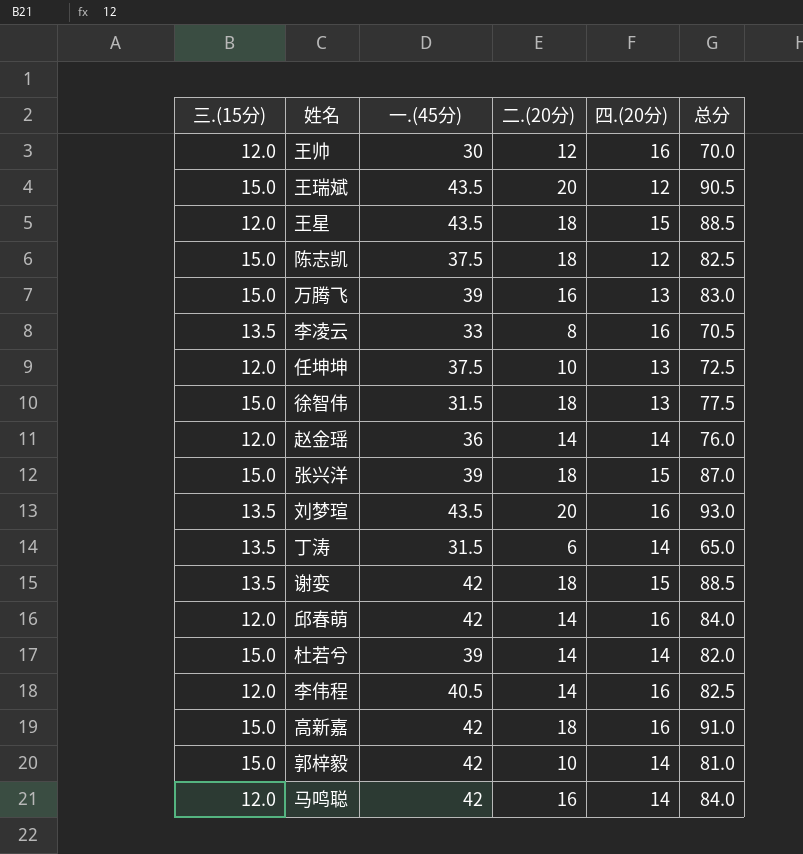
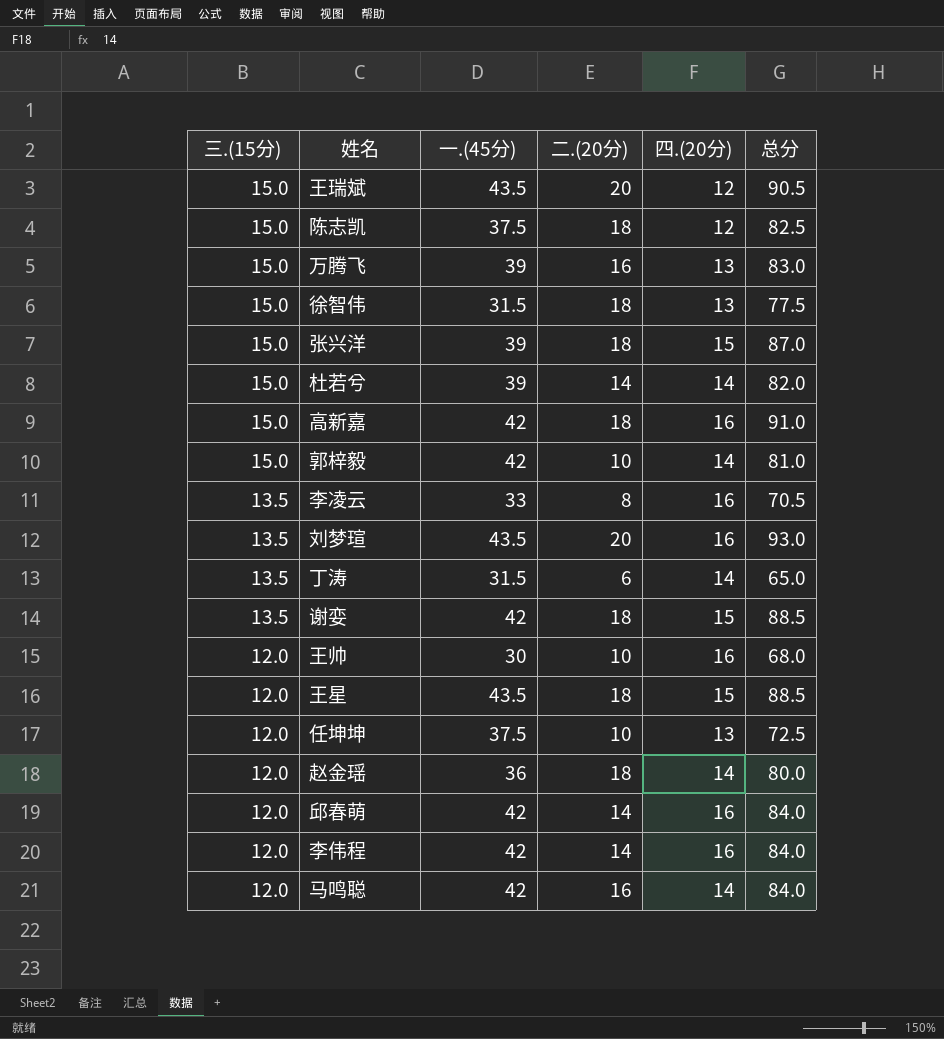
row order: none -> 三.(15分) descending
王帅 | 二.(20分): 12 -> 10
王帅 | 总分: 70.0 -> 68.0
赵金瑶 | 二.(20分): 14 -> 18
赵金瑶 | 总分: 76.0 -> 80.0
李伟程 | 一.(45分): 40.5 -> 42
李伟程 | 总分: 82.5 -> 84.0

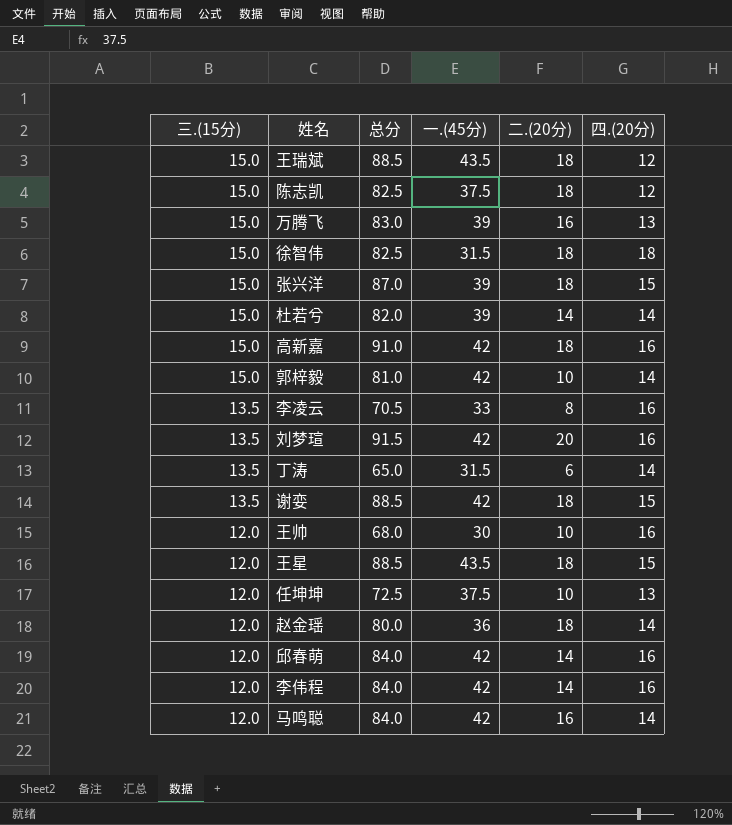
column 总分 | position: 6 -> 3
王瑞斌 | 总分: 90.5 -> 88.5
王瑞斌 | 二.(20分): 20 -> 18
徐智伟 | 总分: 77.5 -> 82.5
徐智伟 | 四.(20分): 13 -> 18
刘梦瑄 | 总分: 93.0 -> 91.5
刘梦瑄 | 一.(45分): 43.5 -> 42

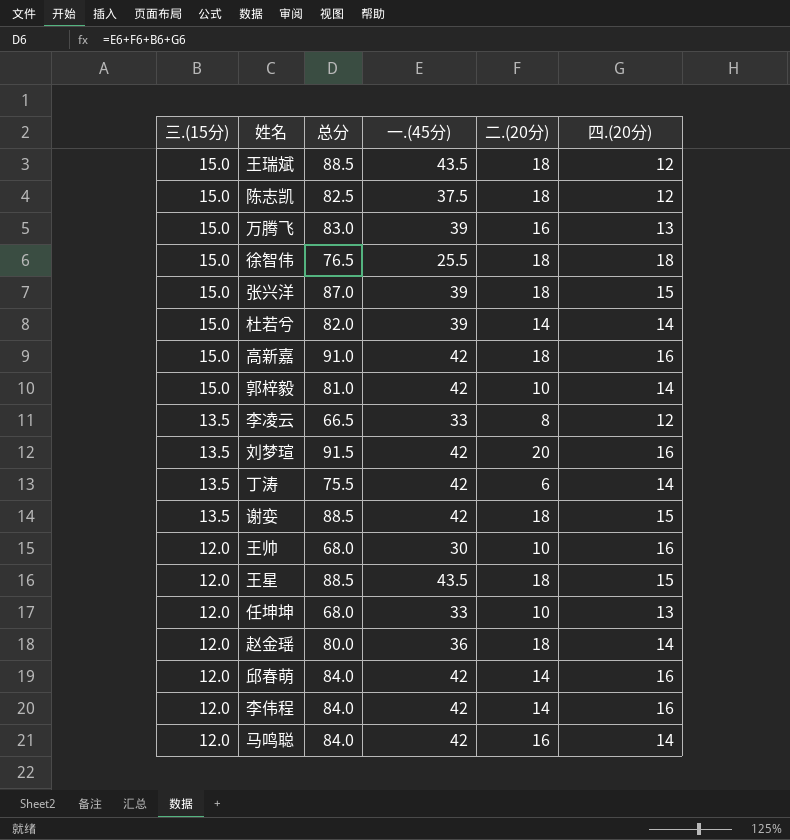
徐智伟 | 总分: 82.5 -> 76.5
徐智伟 | 一.(45分): 31.5 -> 25.5
李凌云 | 总分: 70.5 -> 66.5
李凌云 | 四.(20分): 16 -> 12
丁涛 | 总分: 65.0 -> 75.5
丁涛 | 一.(45分): 31.5 -> 42
任坤坤 | 总分: 72.5 -> 68.0
任坤坤 | 一.(45分): 37.5 -> 33

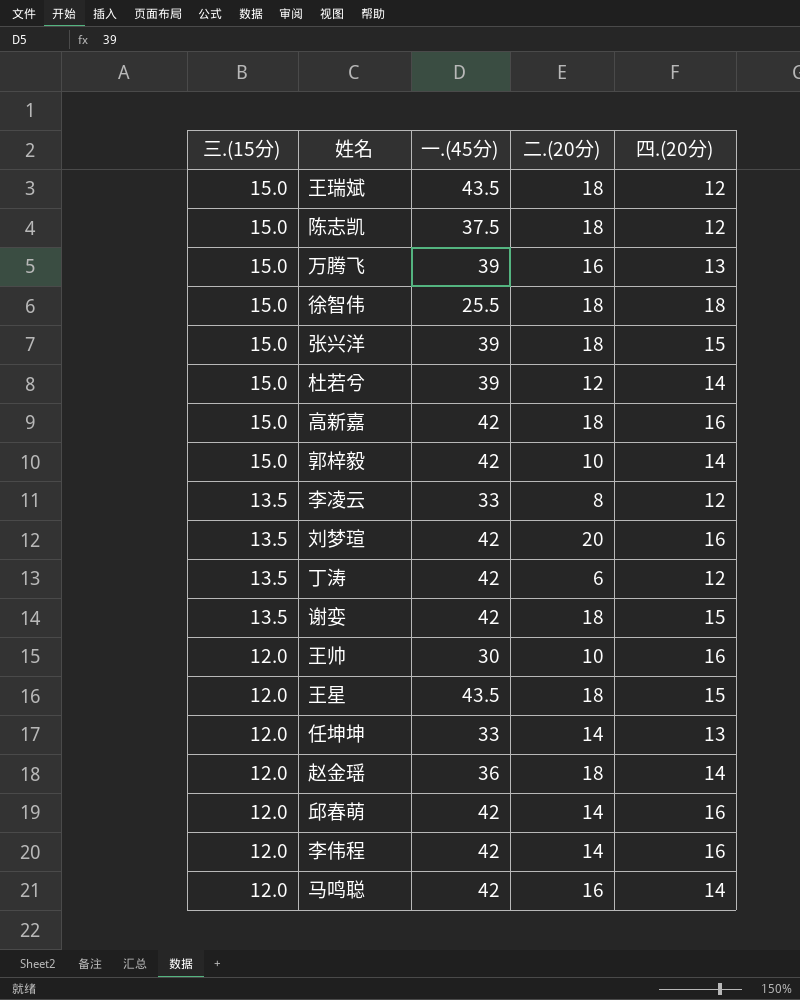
column 总分 | formula: [三.(15分)] + [一.(45分)] + [二.(20分)] + [四.(20分)] -> none
杜若兮 | 二.(20分): 14 -> 12
丁涛 | 四.(20分): 14 -> 12
任坤坤 | 二.(20分): 10 -> 14

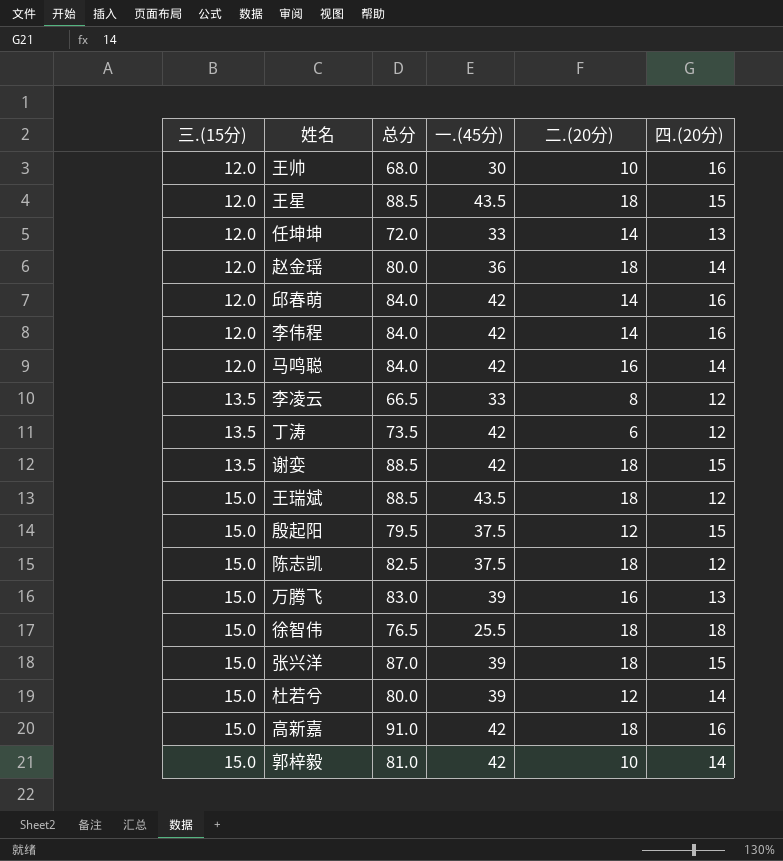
row order: 三.(15分) descending -> 三.(15分) ascending
column 总分 | formula: none -> [三.(15分)] + [一.(45分)] + [二.(20分)] + [四.(20分)]
row 刘梦瑄: 13.5 | 42 | 20 | 16 -> none
row 殷起阳: none -> 15.0 | 79.5 | 37.5 | 12 | 15

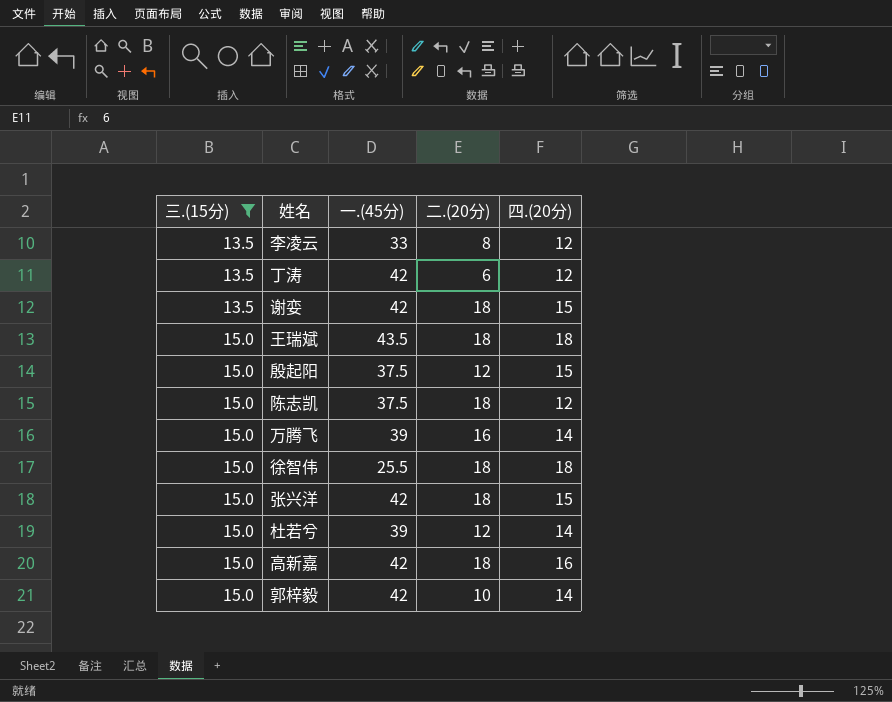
filter: none -> 三.(15分) != 12.0
column 总分 | formula: [三.(15分)] + [一.(45分)] + [二.(20分)] + [四.(20分)] -> none
王瑞斌 | 四.(20分): 12 -> 18
万腾飞 | 四.(20分): 13 -> 14
张兴洋 | 一.(45分): 39 -> 42

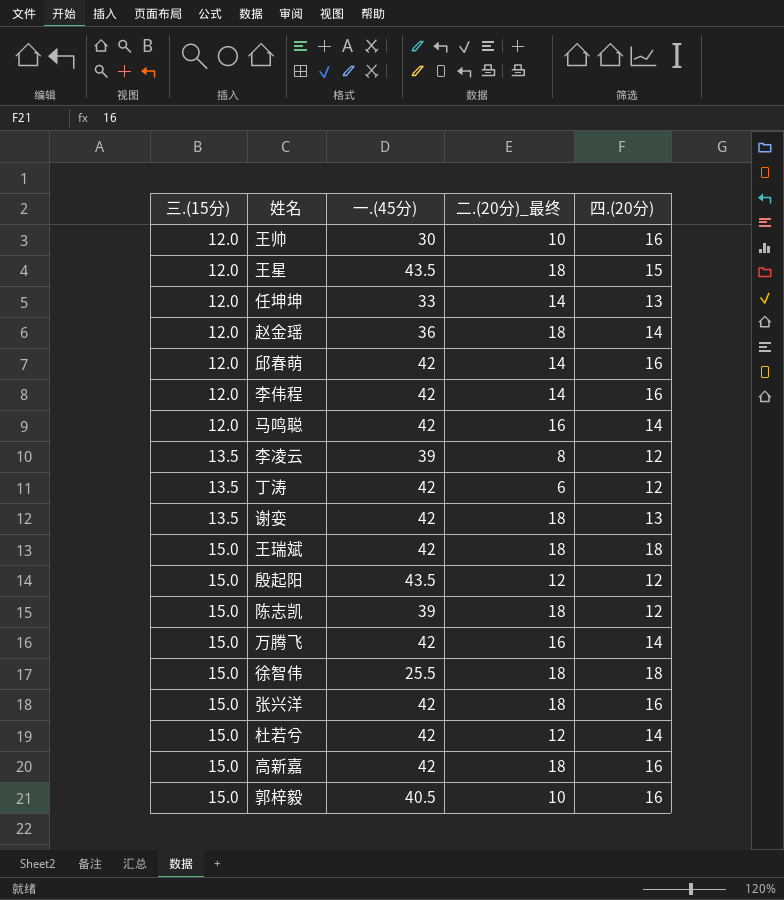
filter: 三.(15分) != 12.0 -> none
column name: 二.(20分) -> 二.(20分)_最终
李凌云 | 一.(45分): 33 -> 39
谢娈 | 四.(20分): 15 -> 13
王瑞斌 | 一.(45分): 43.5 -> 42
殷起阳 | 一.(45分): 37.5 -> 43.5
殷起阳 | 四.(20分): 15 -> 12
陈志凯 | 一.(45分): 37.5 -> 39
万腾飞 | 一.(45分): 39 -> 42
张兴洋 | 四.(20分): 15 -> 16
杜若兮 | 一.(45分): 39 -> 42
郭梓毅 | 一.(45分): 42 -> 40.5
郭梓毅 | 四.(20分): 14 -> 16

